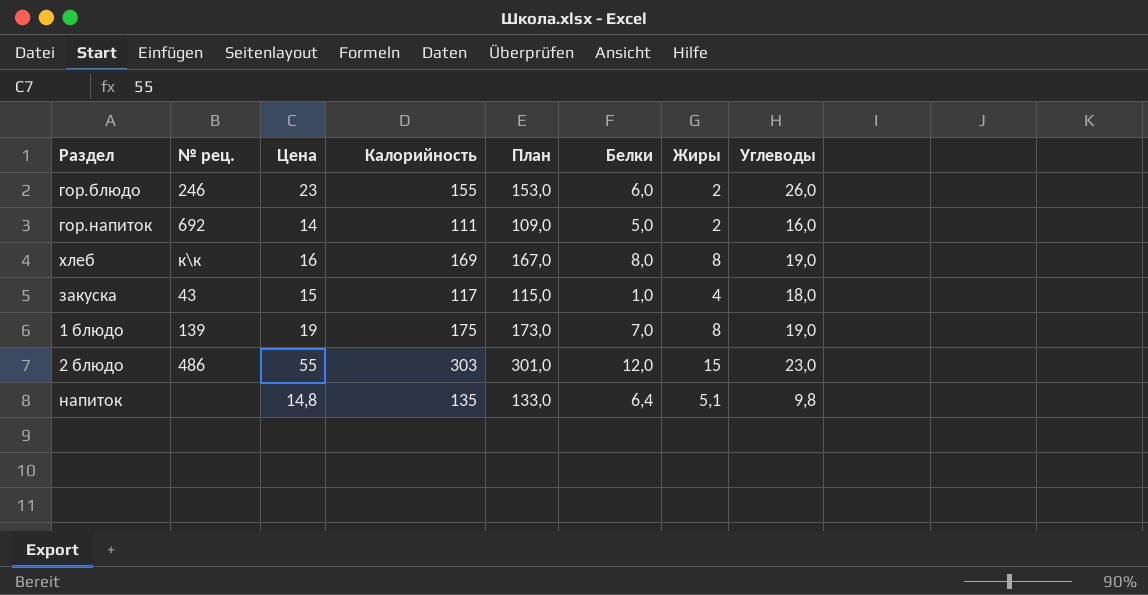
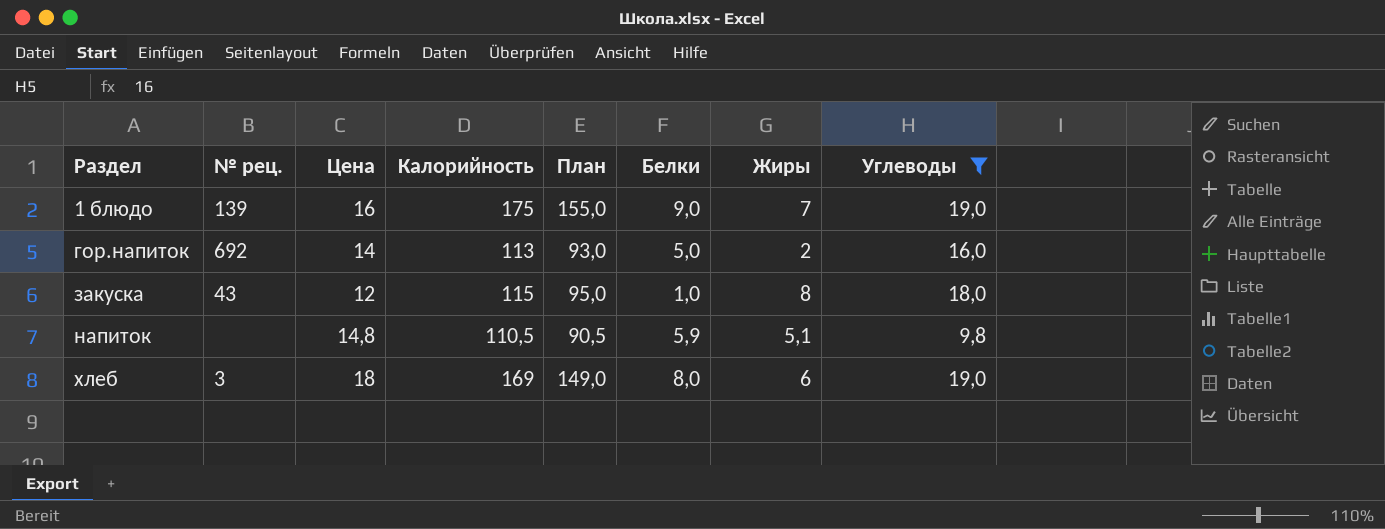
filter: none -> Углеводы <= 19,0
row order: none -> Раздел ascending
column План | formula: [Калорийность] - 2 -> [Калорийность] - 20
1 блюдо | Цена: 19 -> 16
1 блюдо | Белки: 7,0 -> 9,0
1 блюдо | Жиры: 8 -> 7
гор.напиток | Калорийность: 111 -> 113
закуска | Цена: 15 -> 12
закуска | Калорийность: 117 -> 115
закуска | Жиры: 4 -> 8
напиток | Калорийность: 135 -> 110,5
напиток | Белки: 6,4 -> 5,9
хлеб | № рец.: к\к -> 3
хлеб | Цена: 16 -> 18
хлеб | Жиры: 8 -> 6

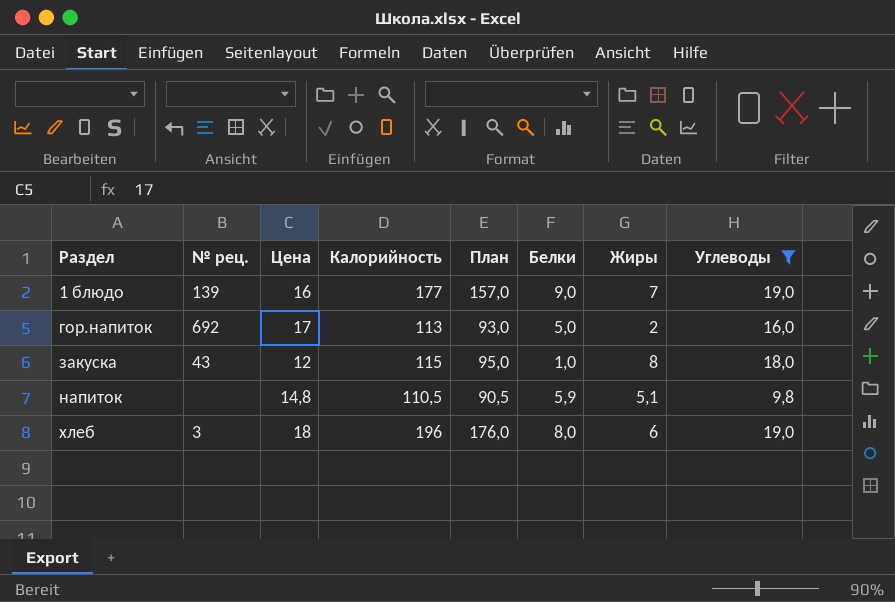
1 блюдо | Калорийность: 175 -> 177
1 блюдо | План: 155,0 -> 157,0
гор.напиток | Цена: 14 -> 17
хлеб | Калорийность: 169 -> 196
хлеб | План: 149,0 -> 176,0

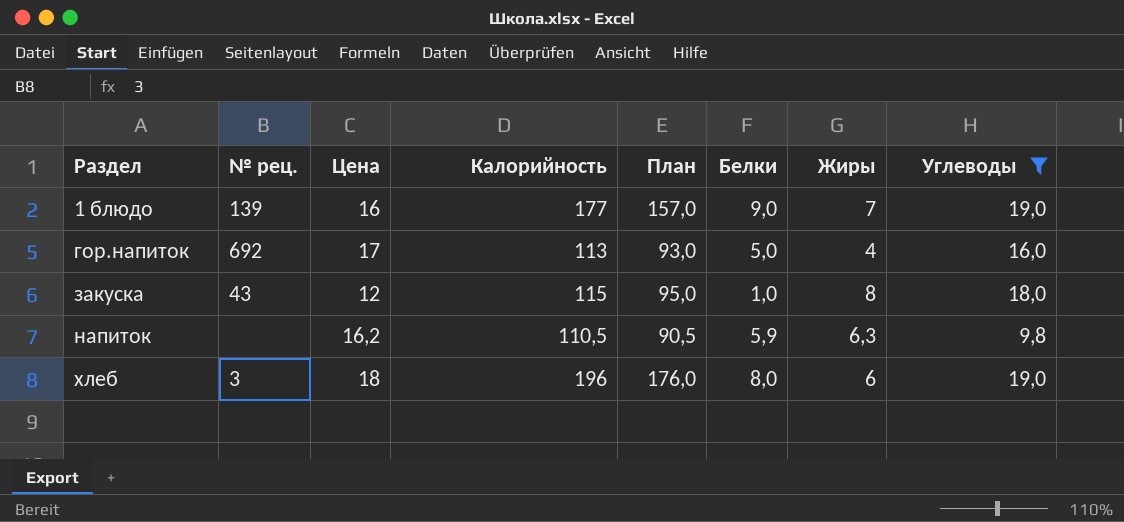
гор.напиток | Жиры: 2 -> 4
напиток | Цена: 14,8 -> 16,2
напиток | Жиры: 5,1 -> 6,3

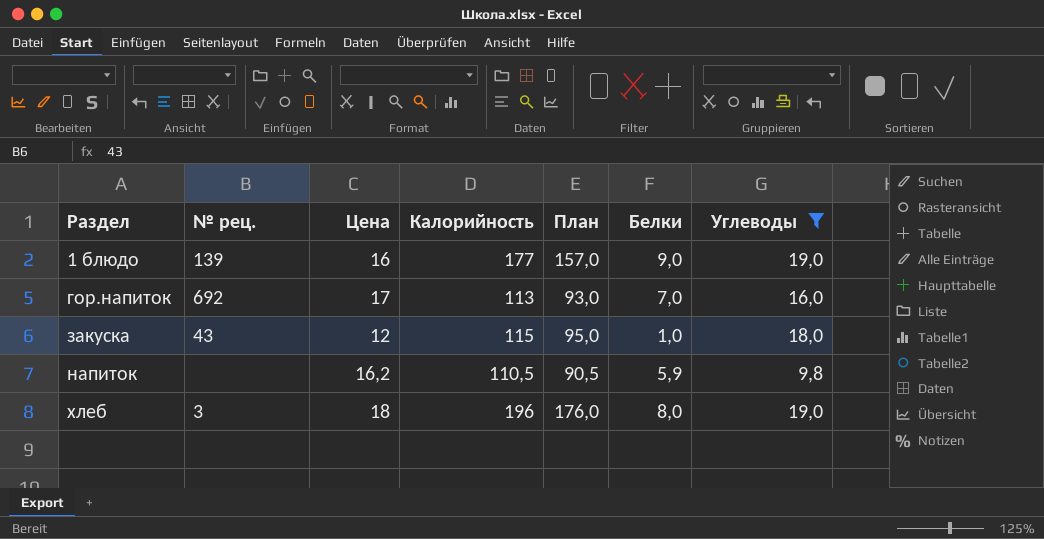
column Жиры | position: 7 -> none
гор.напиток | Белки: 5,0 -> 7,0

